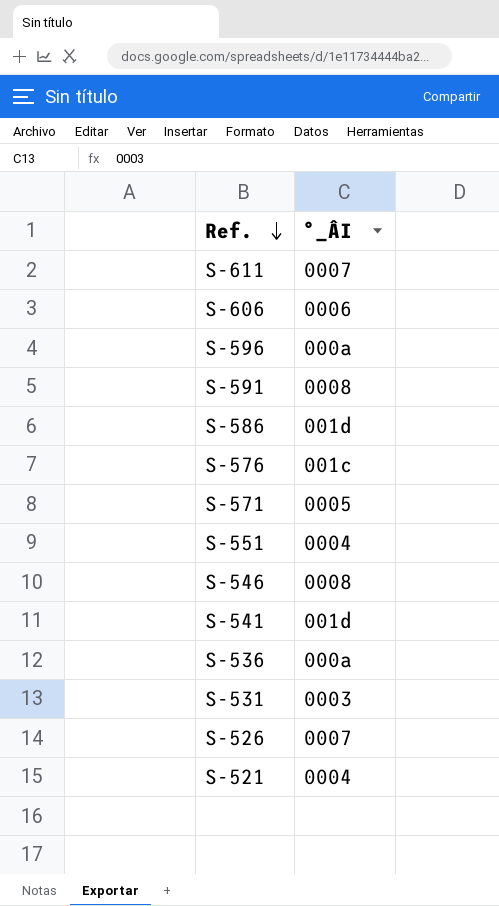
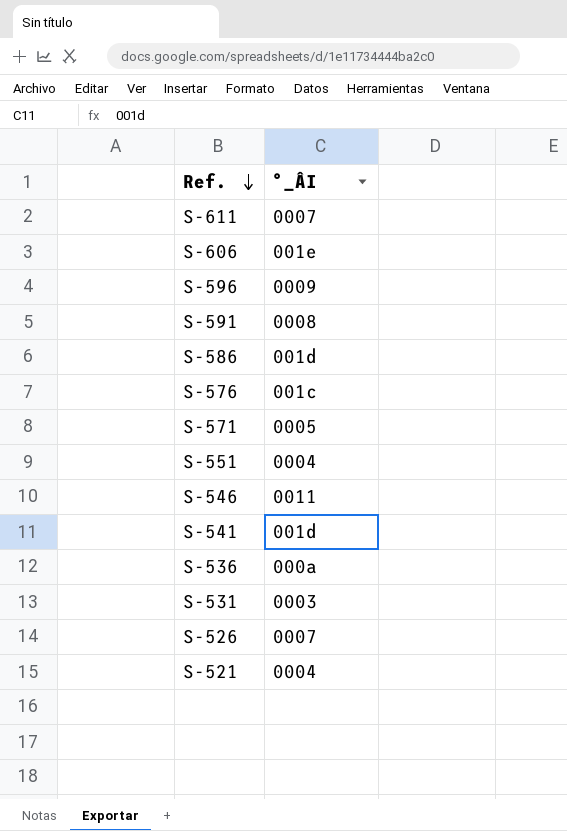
S-606 | °_ÂI: 0006 -> 001e
S-596 | °_ÂI: 000a -> 0009
S-546 | °_ÂI: 0008 -> 0011

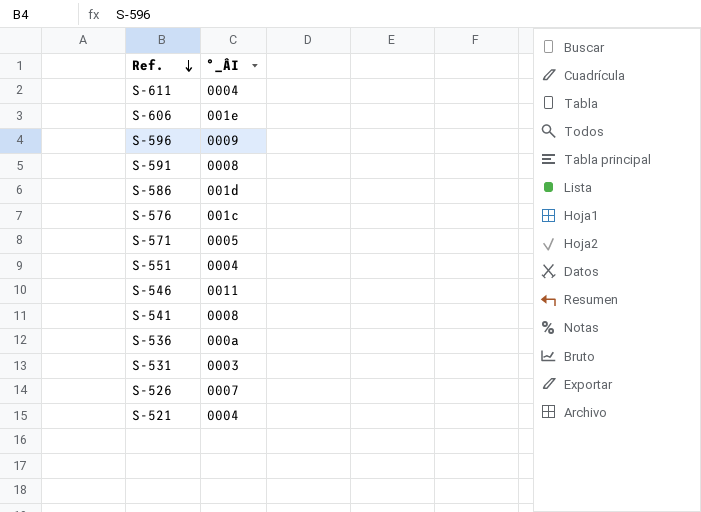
S-611 | °_ÂI: 0007 -> 0004
S-541 | °_ÂI: 001d -> 0008

